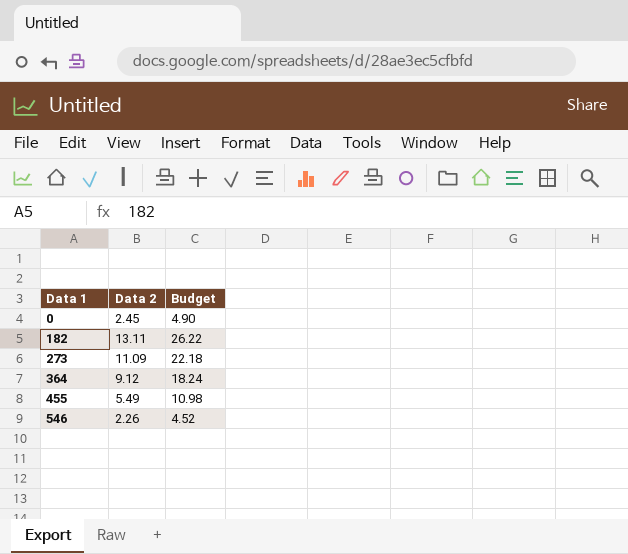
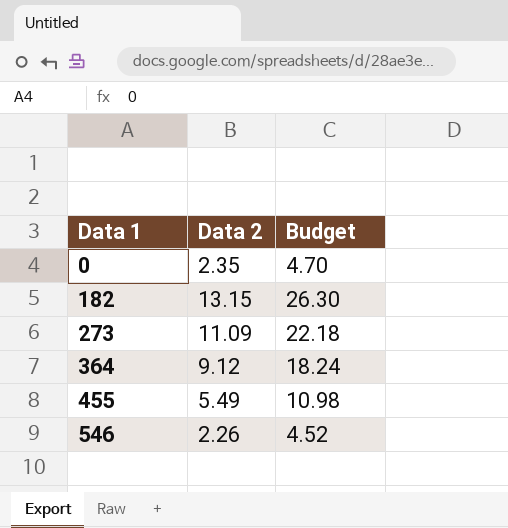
0 | Data 2: 2.45 -> 2.35
0 | Budget: 4.90 -> 4.70
182 | Data 2: 13.11 -> 13.15
182 | Budget: 26.22 -> 26.30

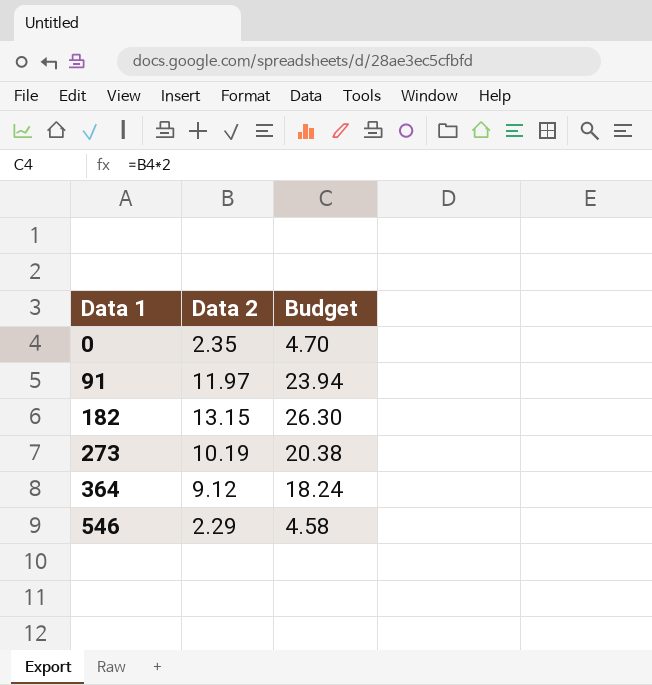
row 455: 5.49 | 10.98 -> none
row 91: none -> 11.97 | 23.94
273 | Data 2: 11.09 -> 10.19
273 | Budget: 22.18 -> 20.38
546 | Data 2: 2.26 -> 2.29
546 | Budget: 4.52 -> 4.58

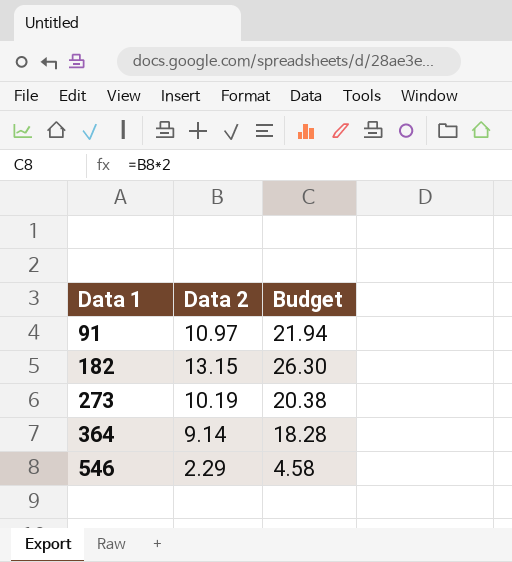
row 0: 2.35 | 4.70 -> none
91 | Data 2: 11.97 -> 10.97
91 | Budget: 23.94 -> 21.94
364 | Data 2: 9.12 -> 9.14
364 | Budget: 18.24 -> 18.28

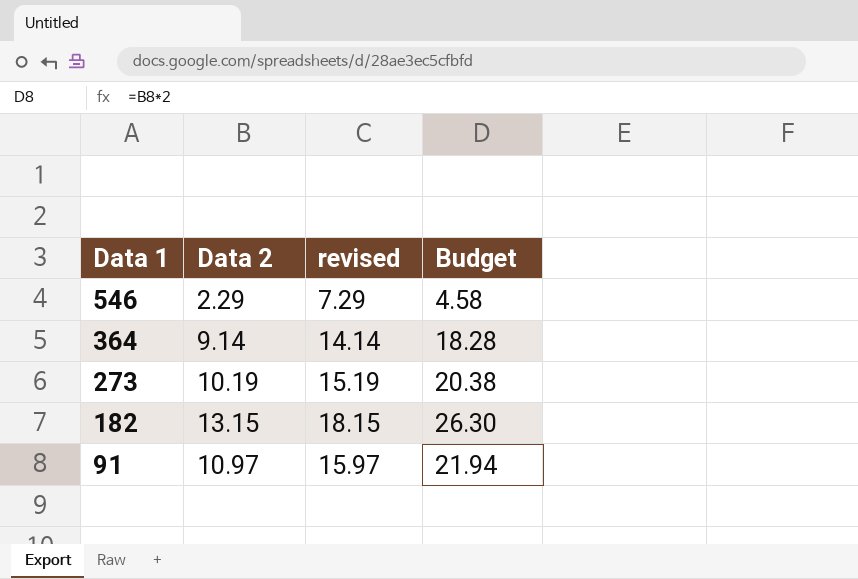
row order: Data 1 ascending -> Data 1 descending
column revised | formula: none -> [Data 2] + 5

